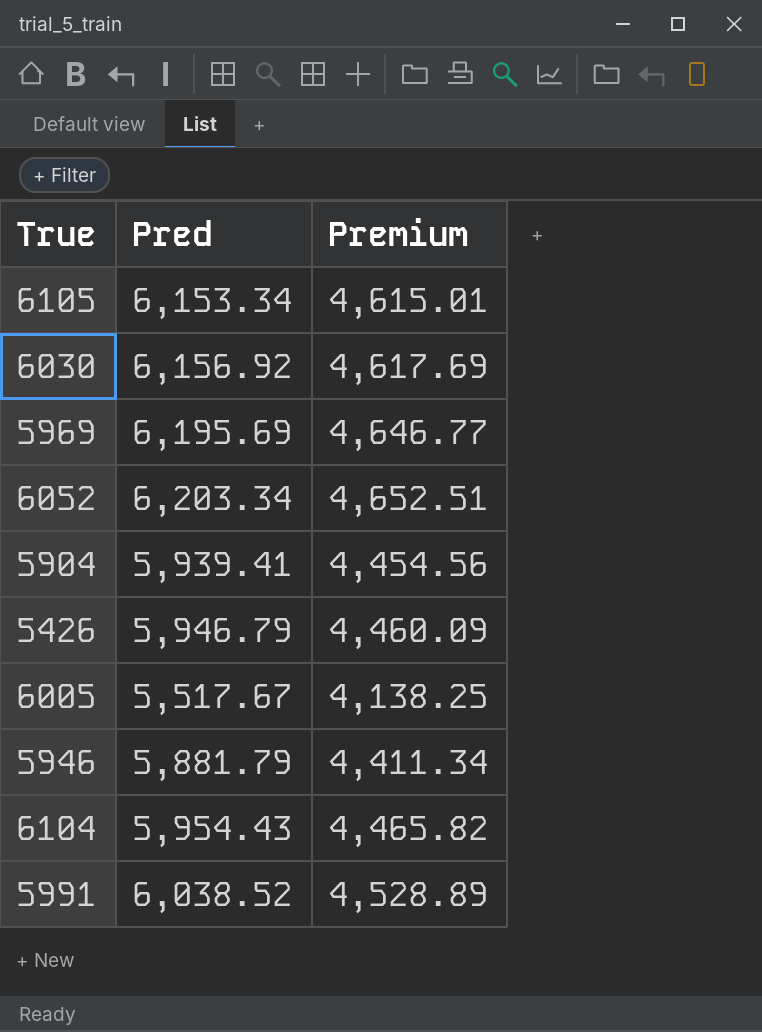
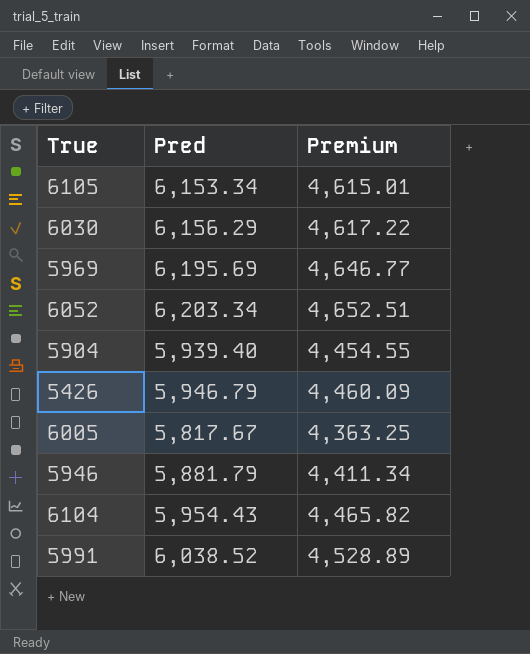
6030 | Pred: 6,156.92 -> 6,156.29
6030 | Premium: 4,617.69 -> 4,617.22
5904 | Pred: 5,939.41 -> 5,939.40
5904 | Premium: 4,454.56 -> 4,454.55
6005 | Pred: 5,517.67 -> 5,817.67
6005 | Premium: 4,138.25 -> 4,363.25

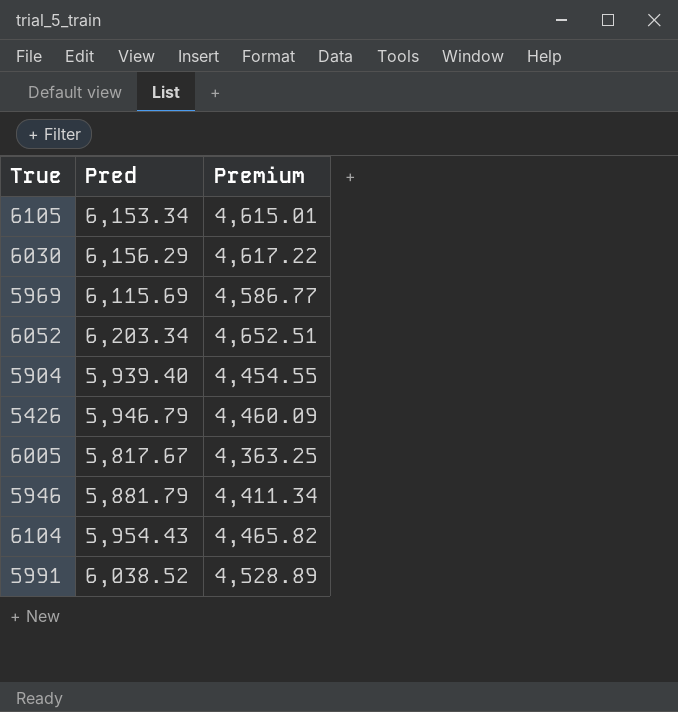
5969 | Pred: 6,195.69 -> 6,115.69
5969 | Premium: 4,646.77 -> 4,586.77

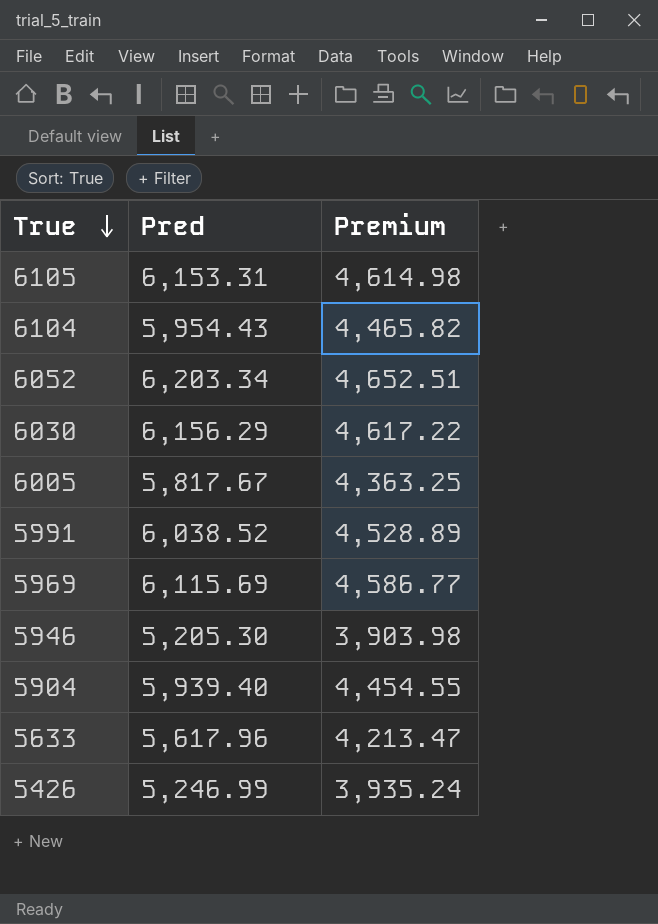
row order: none -> True descending
6105 | Pred: 6,153.34 -> 6,153.31
6105 | Premium: 4,615.01 -> 4,614.98
5946 | Pred: 5,881.79 -> 5,205.30
5946 | Premium: 4,411.34 -> 3,903.98
row 5633: none -> 5,617.96 | 4,213.47
5426 | Pred: 5,946.79 -> 5,246.99
5426 | Premium: 4,460.09 -> 3,935.24

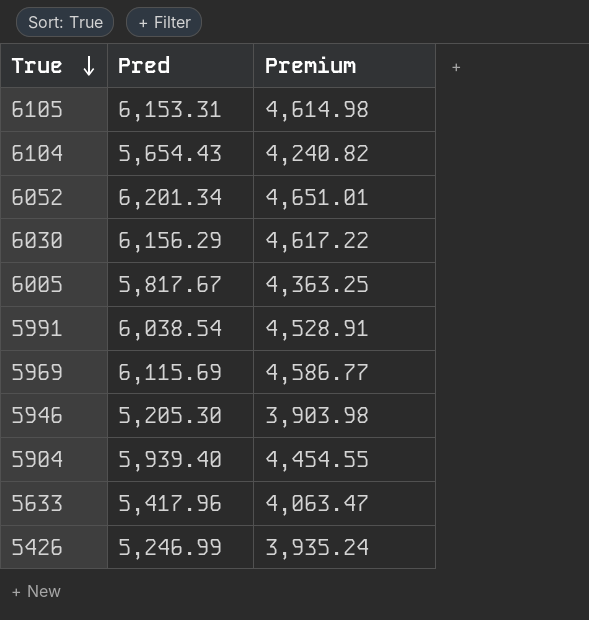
6104 | Pred: 5,954.43 -> 5,654.43
6104 | Premium: 4,465.82 -> 4,240.82
6052 | Pred: 6,203.34 -> 6,201.34
6052 | Premium: 4,652.51 -> 4,651.01
5991 | Pred: 6,038.52 -> 6,038.54
5991 | Premium: 4,528.89 -> 4,528.91
5633 | Pred: 5,617.96 -> 5,417.96
5633 | Premium: 4,213.47 -> 4,063.47

